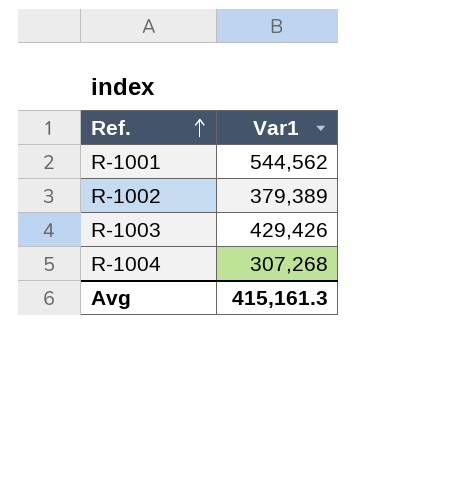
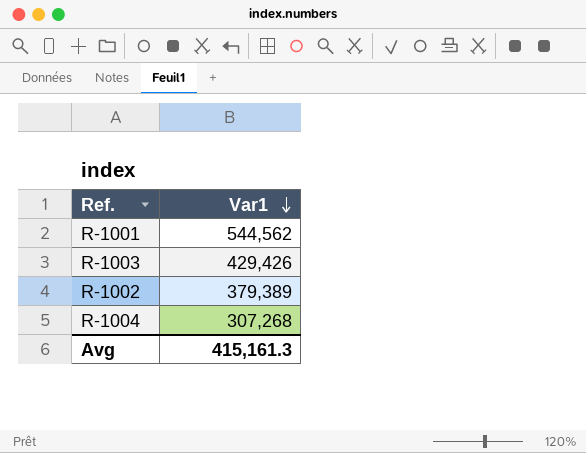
row order: Ref. ascending -> Var1 descending

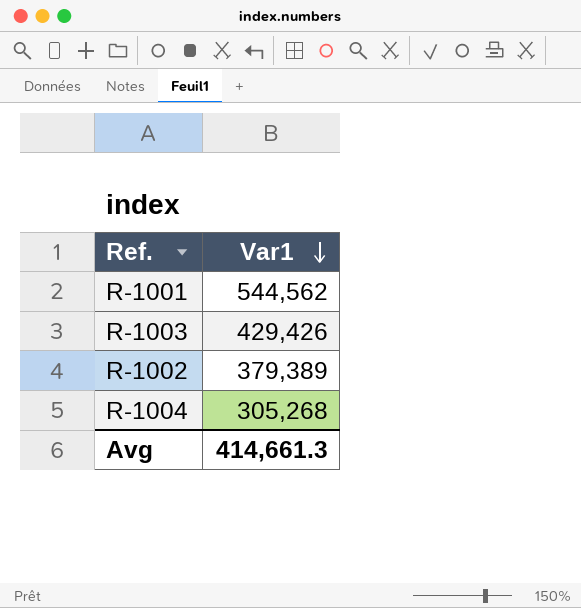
R-1004 | Var1: 307,268 -> 305,268
Avg | Var1: 415,161.3 -> 414,661.3

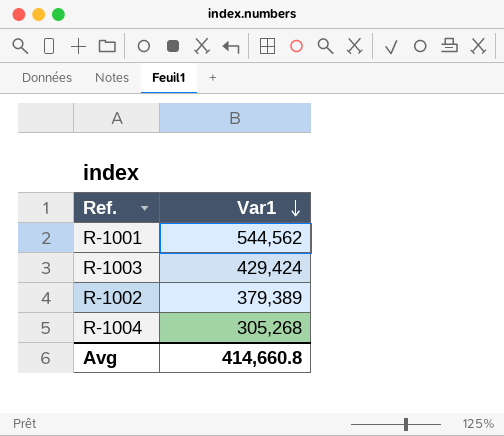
R-1003 | Var1: 429,426 -> 429,424
Avg | Var1: 414,661.3 -> 414,660.8

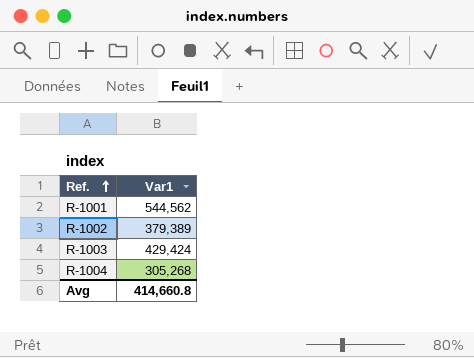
row order: Var1 descending -> Ref. ascending

